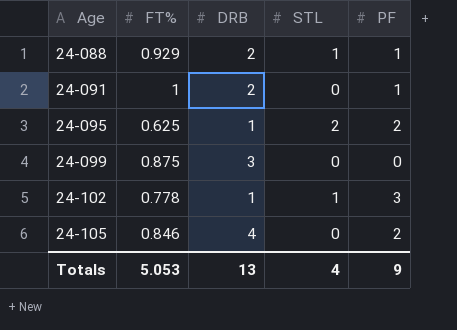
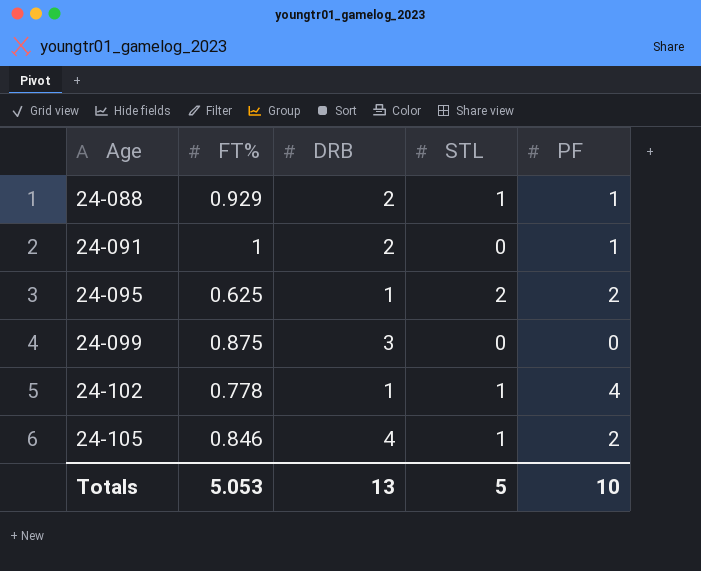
24-102 | PF: 3 -> 4
24-105 | STL: 0 -> 1
Totals | STL: 4 -> 5
Totals | PF: 9 -> 10

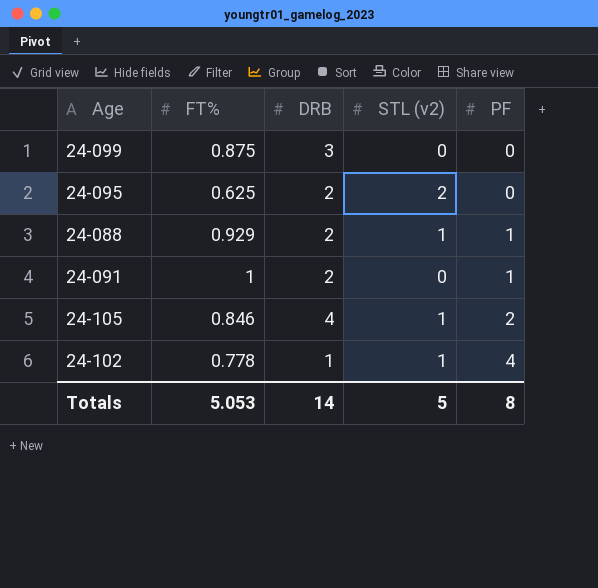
row order: Age ascending -> PF ascending
column name: STL -> STL (v2)
24-095 | DRB: 1 -> 2
24-095 | PF: 2 -> 0
Totals | DRB: 13 -> 14
Totals | PF: 10 -> 8

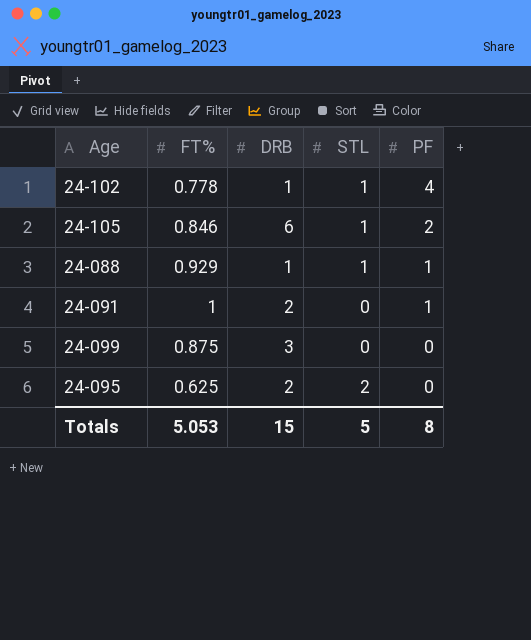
row order: PF ascending -> PF descending
column name: STL (v2) -> STL
24-105 | DRB: 4 -> 6
24-088 | DRB: 2 -> 1
Totals | DRB: 14 -> 15

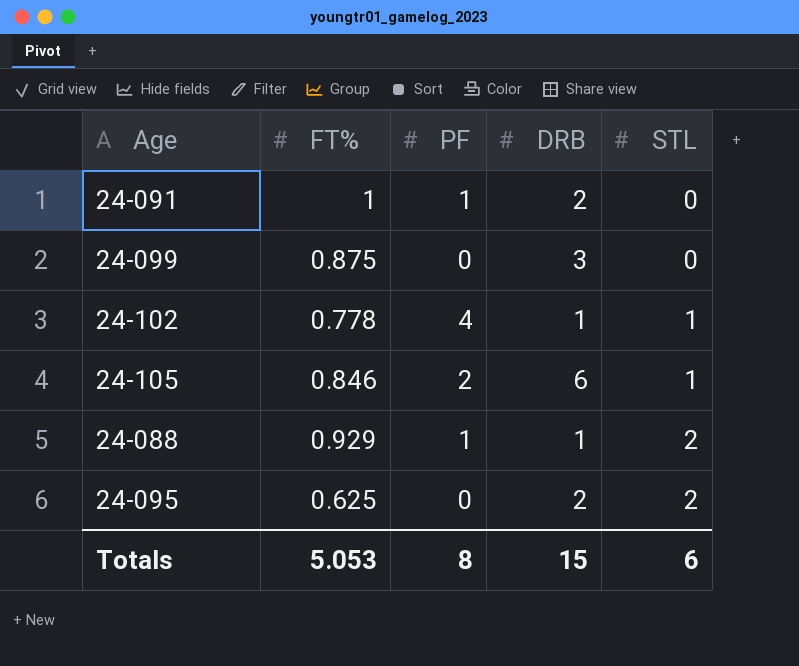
row order: PF descending -> STL ascending
column PF | position: 5 -> 3
24-088 | STL: 1 -> 2
Totals | STL: 5 -> 6

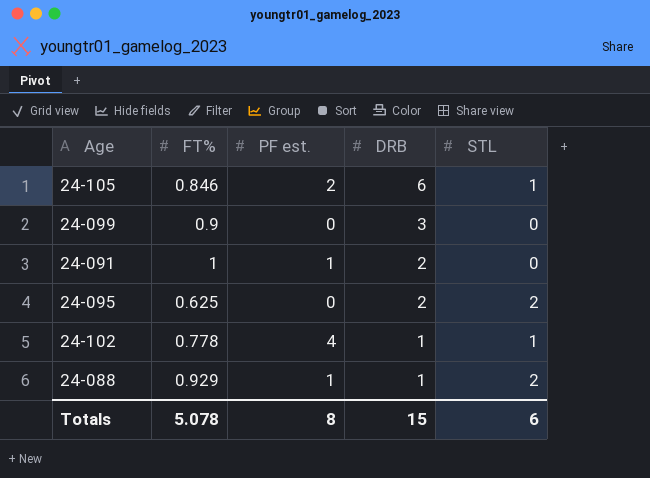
row order: STL ascending -> DRB descending
column name: PF -> PF est.
24-099 | FT%: 0.875 -> 0.9
Totals | FT%: 5.053 -> 5.078

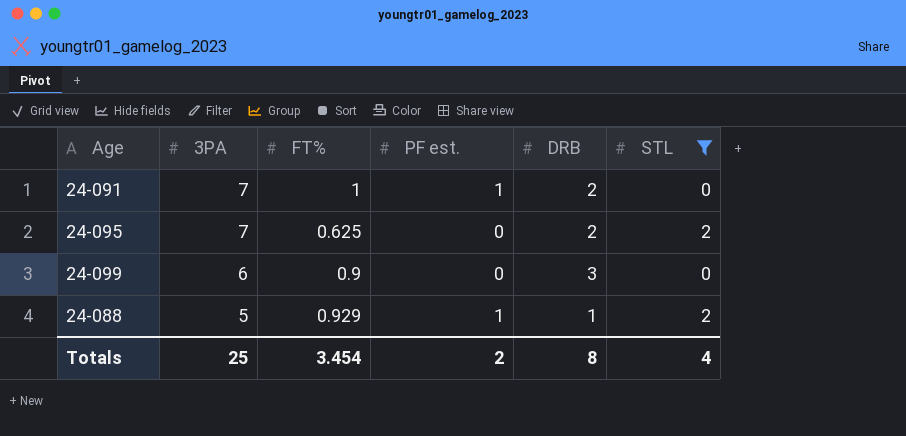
filter: none -> STL != 1
row order: DRB descending -> 3PA descending
column 3PA | position: none -> 2
Totals | FT%: 5.078 -> 3.454
Totals | PF est.: 8 -> 2
Totals | DRB: 15 -> 8
Totals | STL: 6 -> 4

